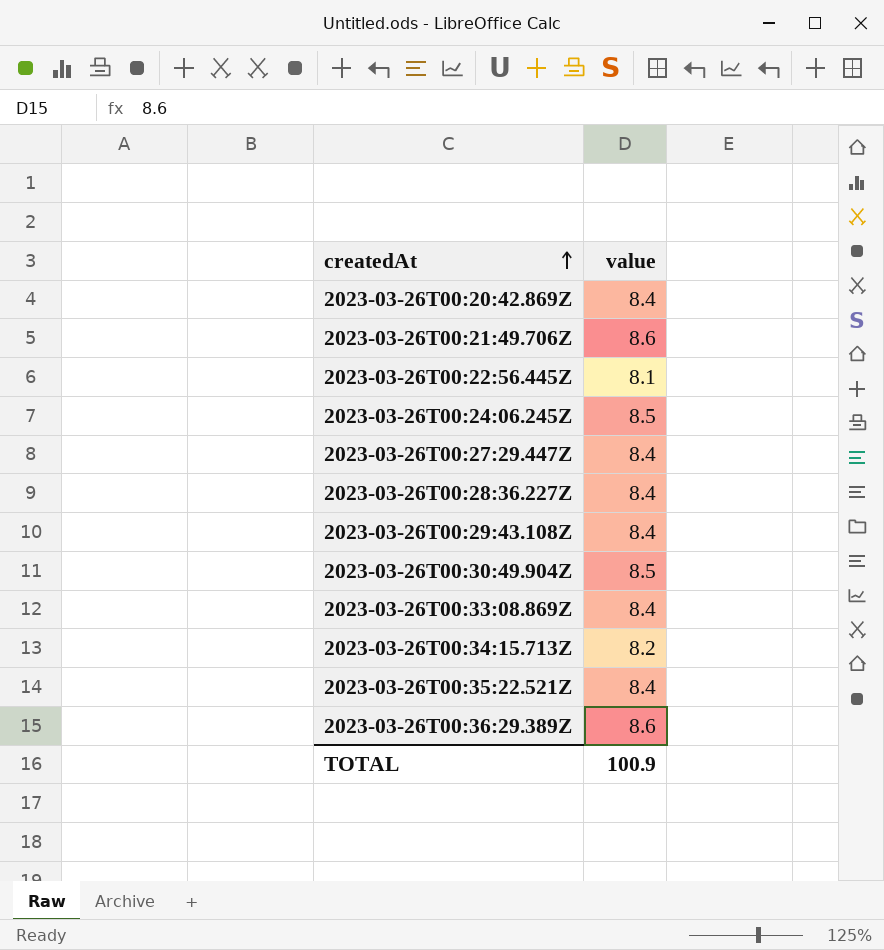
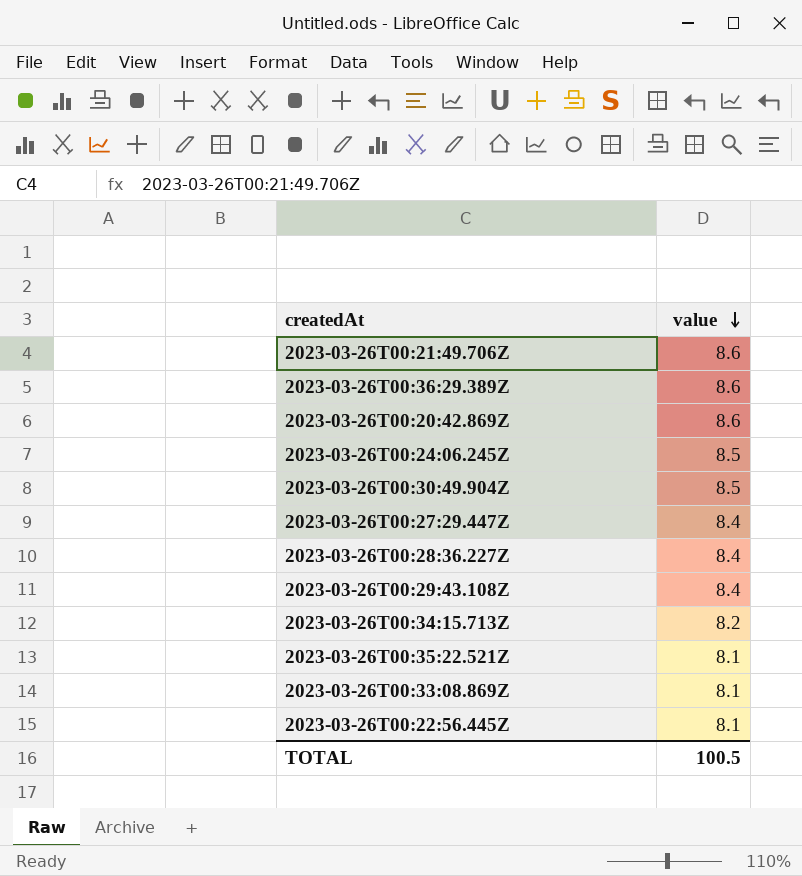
row order: createdAt ascending -> value descending
2023-03-26T00:20:42.869Z | value: 8.4 -> 8.6
2023-03-26T00:35:22.521Z | value: 8.4 -> 8.1
2023-03-26T00:33:08.869Z | value: 8.4 -> 8.1
TOTAL | value: 100.9 -> 100.5

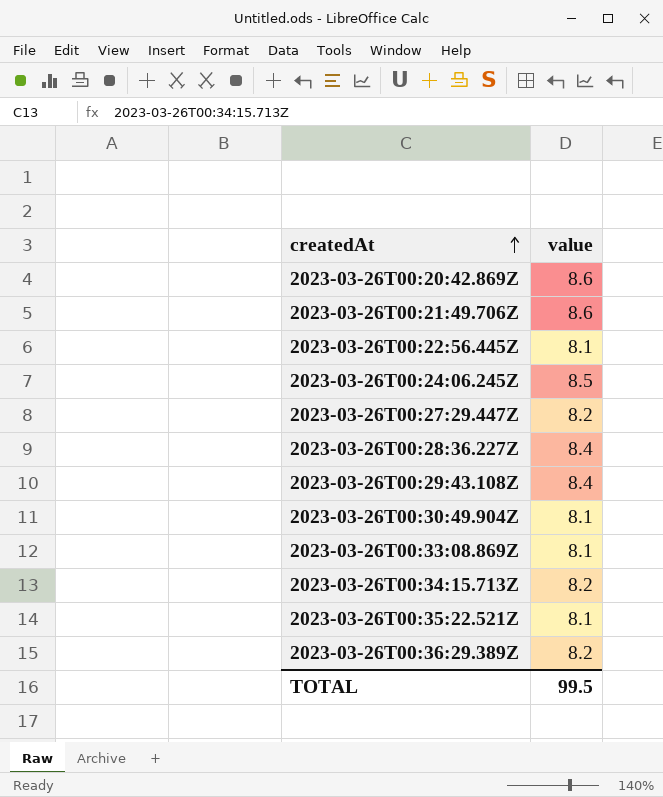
row order: value descending -> createdAt ascending
2023-03-26T00:27:29.447Z | value: 8.4 -> 8.2
2023-03-26T00:30:49.904Z | value: 8.5 -> 8.1
2023-03-26T00:36:29.389Z | value: 8.6 -> 8.2
TOTAL | value: 100.5 -> 99.5

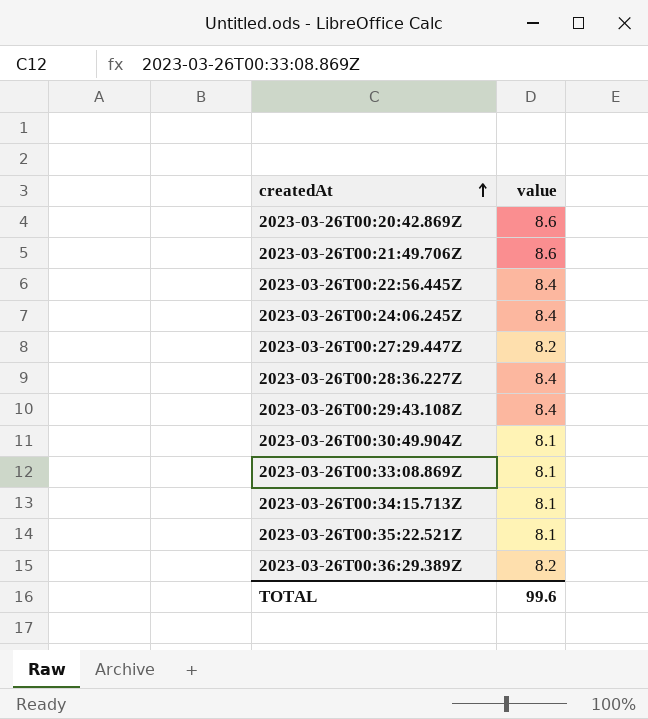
2023-03-26T00:22:56.445Z | value: 8.1 -> 8.4
2023-03-26T00:24:06.245Z | value: 8.5 -> 8.4
2023-03-26T00:34:15.713Z | value: 8.2 -> 8.1
TOTAL | value: 99.5 -> 99.6

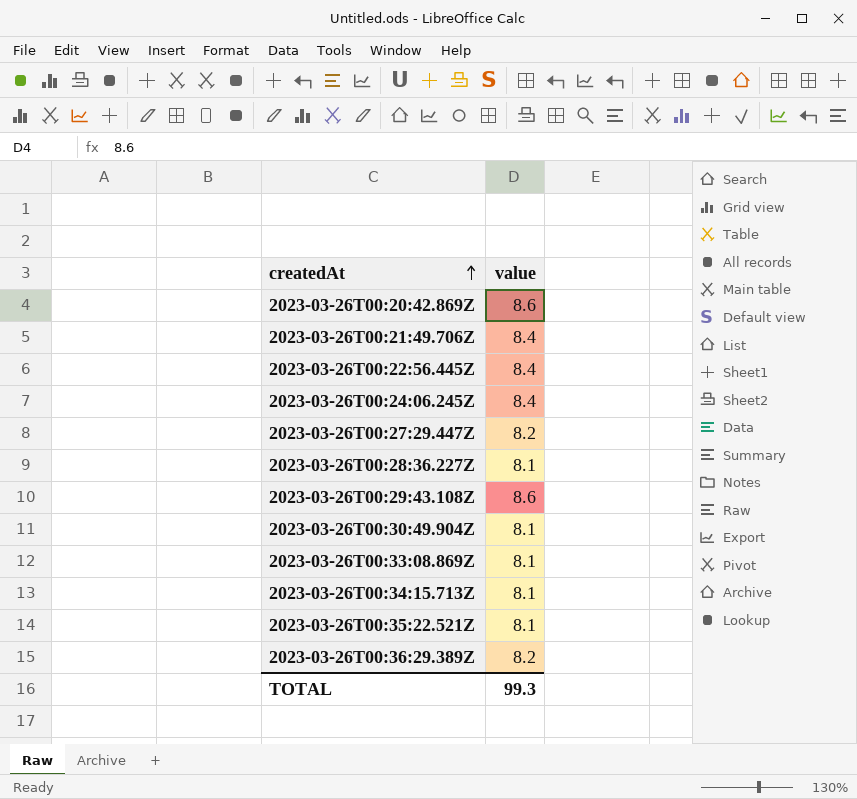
2023-03-26T00:21:49.706Z | value: 8.6 -> 8.4
2023-03-26T00:28:36.227Z | value: 8.4 -> 8.1
2023-03-26T00:29:43.108Z | value: 8.4 -> 8.6
TOTAL | value: 99.6 -> 99.3

